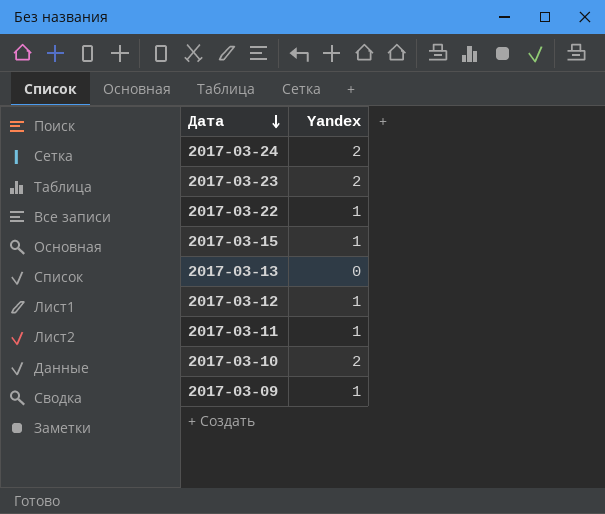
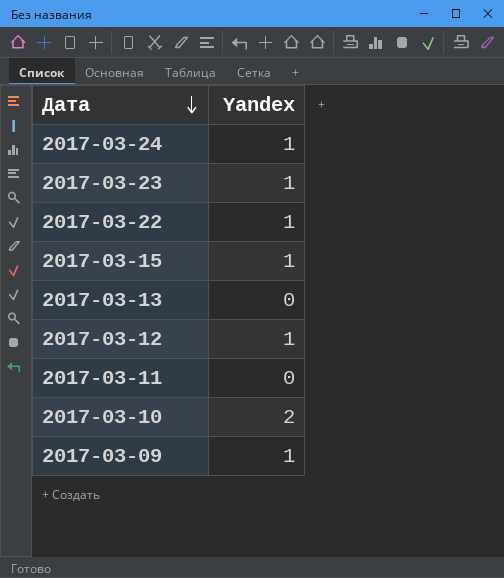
2017-03-24 | Yandex: 2 -> 1
2017-03-23 | Yandex: 2 -> 1
2017-03-11 | Yandex: 1 -> 0

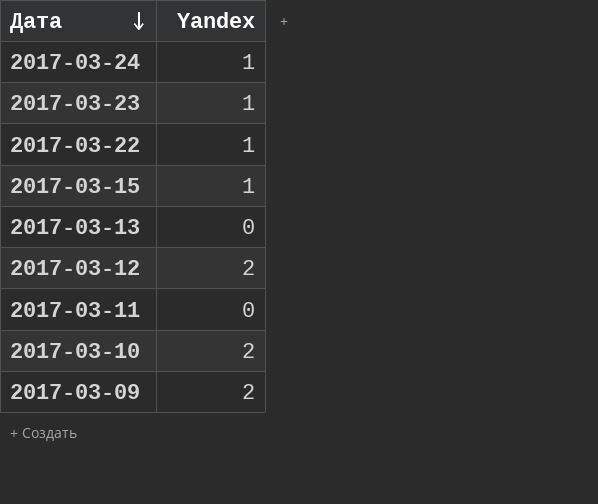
2017-03-12 | Yandex: 1 -> 2
2017-03-09 | Yandex: 1 -> 2

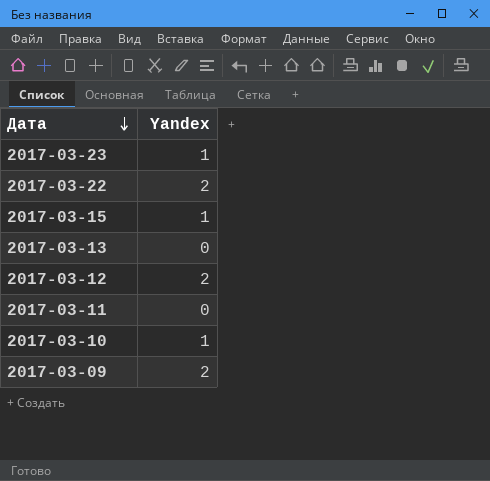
row 2017-03-24: 1 -> none
2017-03-22 | Yandex: 1 -> 2
2017-03-10 | Yandex: 2 -> 1

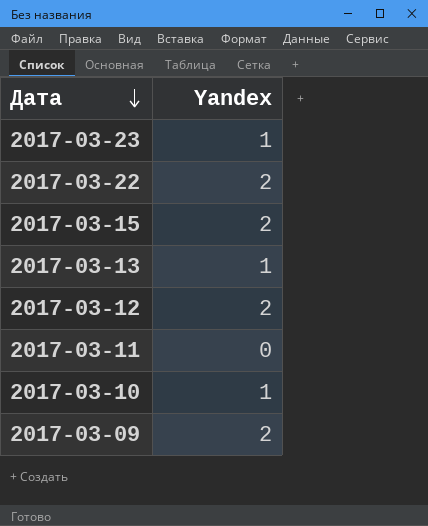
2017-03-15 | Yandex: 1 -> 2
2017-03-13 | Yandex: 0 -> 1

